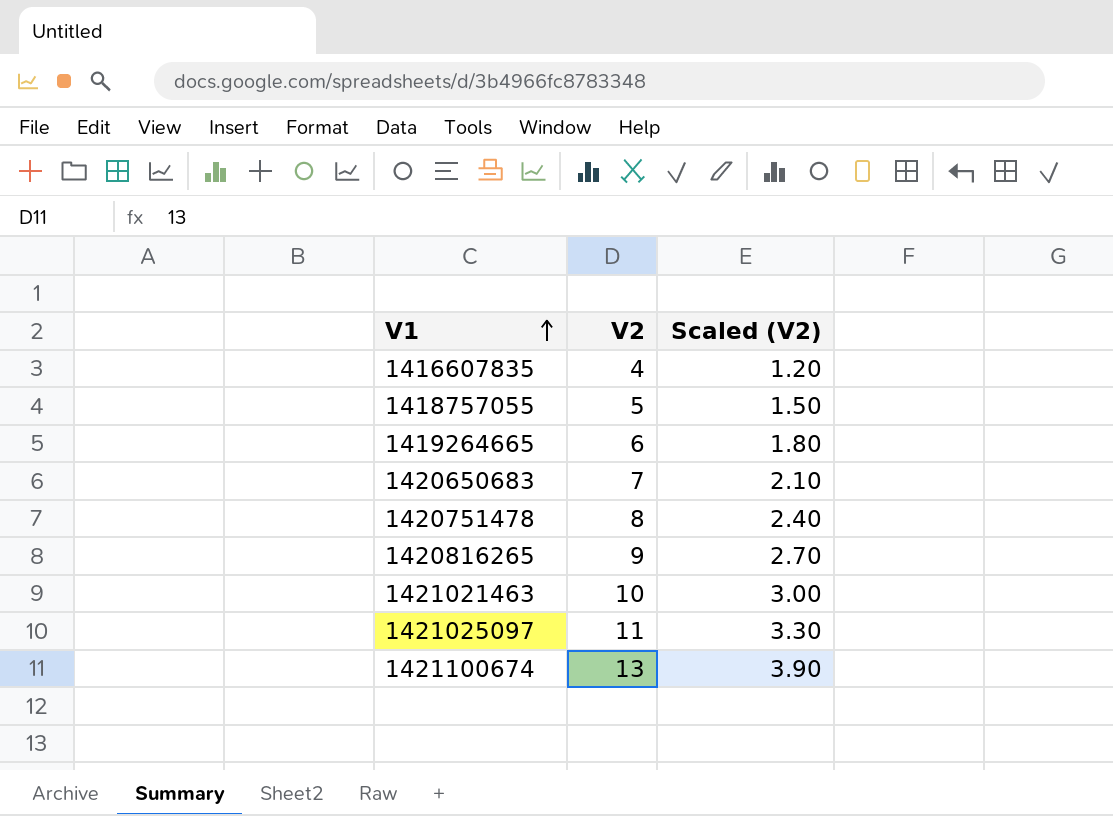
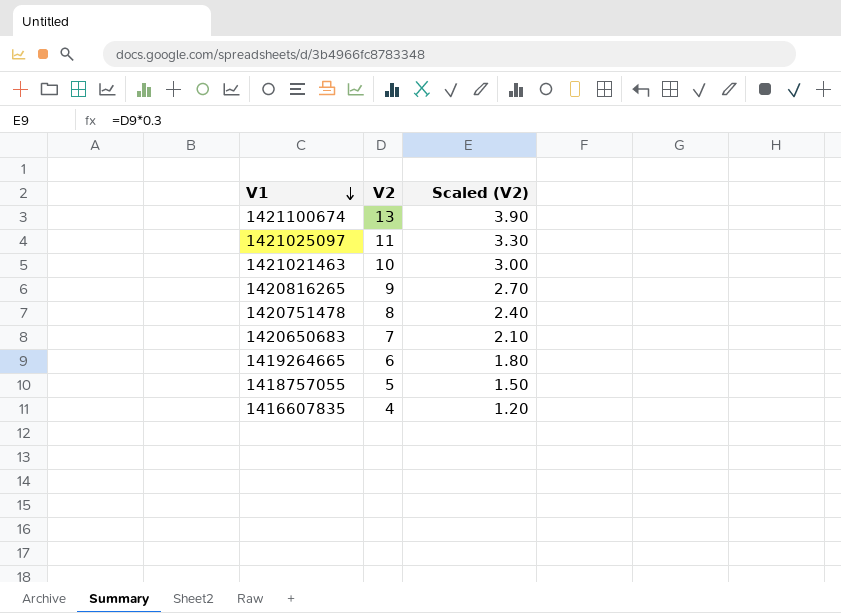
row order: V1 ascending -> V1 descending

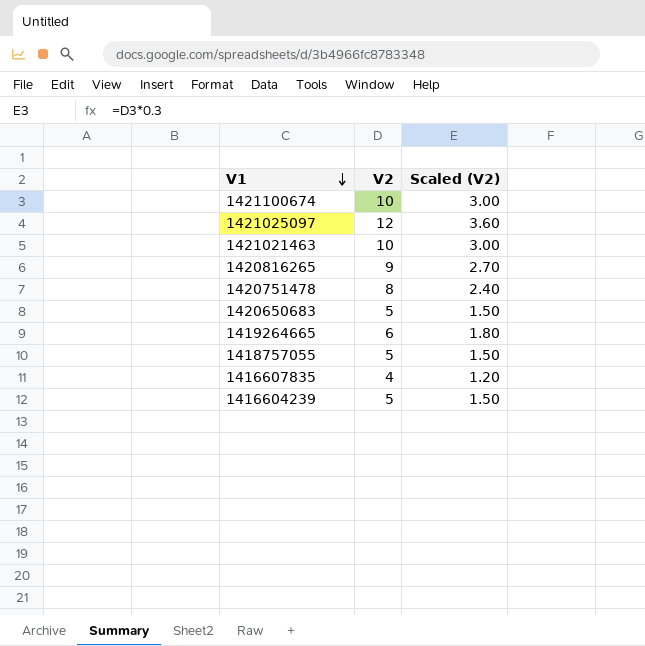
1421100674 | V2: 13 -> 10
1421100674 | Scaled (V2): 3.90 -> 3.00
1421025097 | V2: 11 -> 12
1421025097 | Scaled (V2): 3.30 -> 3.60
1420650683 | V2: 7 -> 5
1420650683 | Scaled (V2): 2.10 -> 1.50
row 1416604239: none -> 5 | 1.50

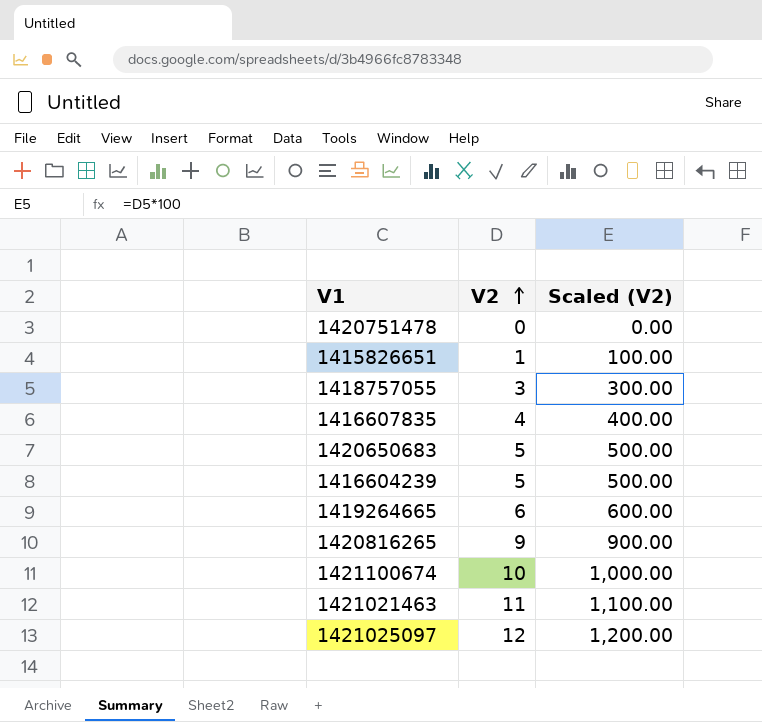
row order: V1 descending -> V2 ascending
column Scaled (V2) | formula: [V2] * 0.3 -> [V2] * 100
1420751478 | V2: 8 -> 0
row 1415826651: none -> 1 | 100.00
1418757055 | V2: 5 -> 3
1421021463 | V2: 10 -> 11

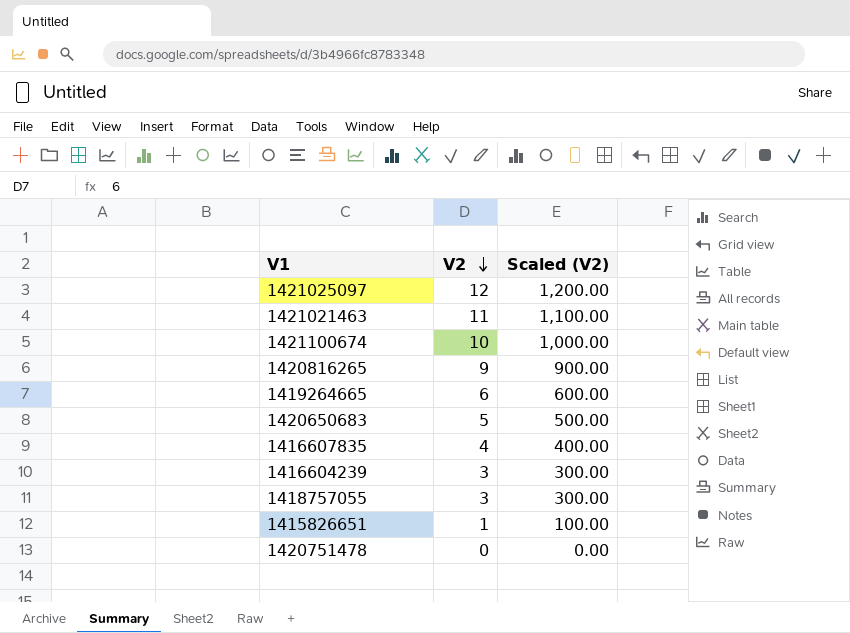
row order: V2 ascending -> V2 descending
1416604239 | V2: 5 -> 3
1416604239 | Scaled (V2): 500.00 -> 300.00

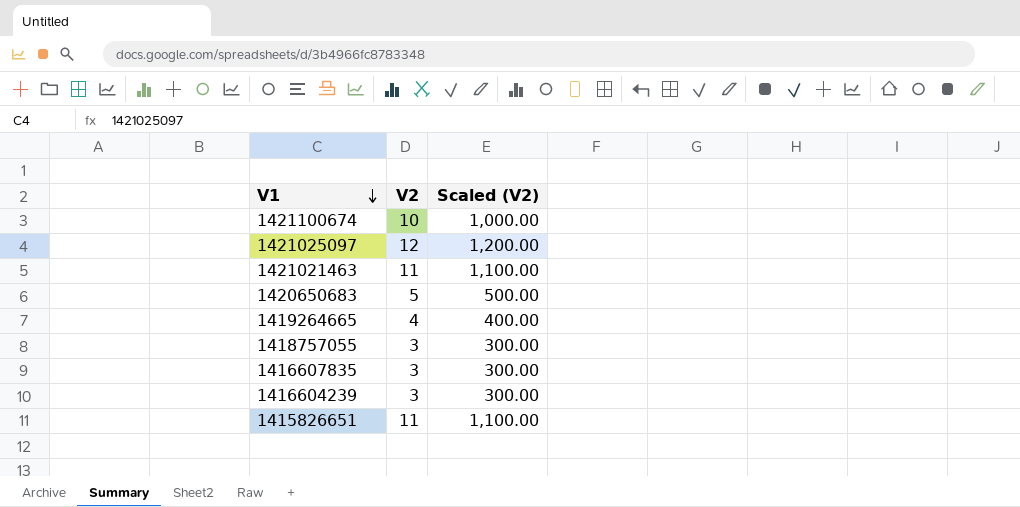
row order: V2 descending -> V1 descending
row 1420816265: 9 | 900.00 -> none
row 1420751478: 0 | 0.00 -> none
1419264665 | V2: 6 -> 4
1419264665 | Scaled (V2): 600.00 -> 400.00
1416607835 | V2: 4 -> 3
1416607835 | Scaled (V2): 400.00 -> 300.00
1415826651 | V2: 1 -> 11
1415826651 | Scaled (V2): 100.00 -> 1,100.00

